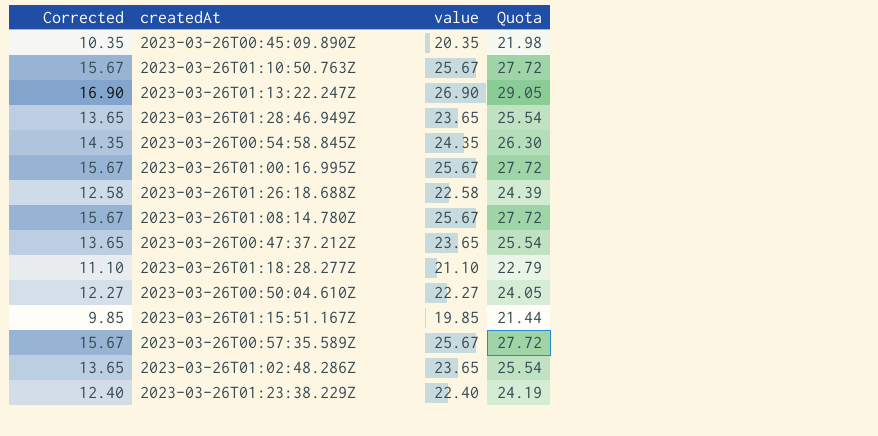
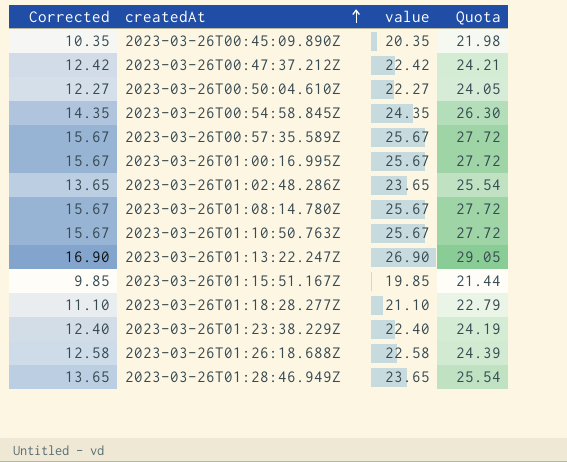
row order: none -> createdAt ascending
2023-03-26T00:47:37.212Z | Corrected: 13.65 -> 12.42
2023-03-26T00:47:37.212Z | value: 23.65 -> 22.42
2023-03-26T00:47:37.212Z | Quota: 25.54 -> 24.21

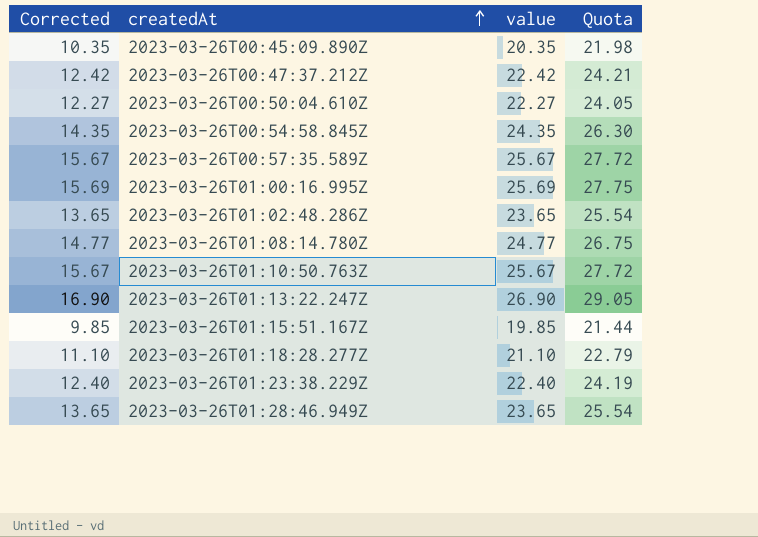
row 2023-03-26T01:26:18.688Z: 12.58 | 22.58 | 24.39 -> none
2023-03-26T01:00:16.995Z | Corrected: 15.67 -> 15.69
2023-03-26T01:00:16.995Z | value: 25.67 -> 25.69
2023-03-26T01:00:16.995Z | Quota: 27.72 -> 27.75
2023-03-26T01:08:14.780Z | Corrected: 15.67 -> 14.77
2023-03-26T01:08:14.780Z | value: 25.67 -> 24.77
2023-03-26T01:08:14.780Z | Quota: 27.72 -> 26.75

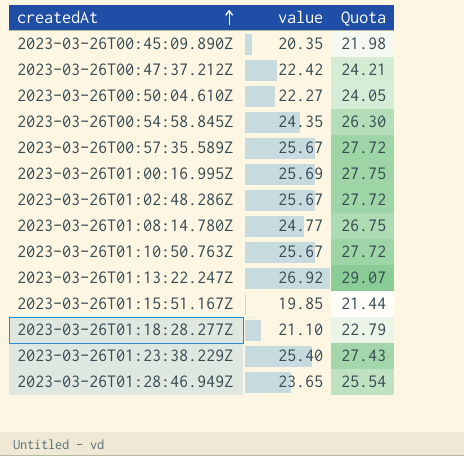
column Corrected | formula: [value] - 10 -> none
2023-03-26T01:02:48.286Z | value: 23.65 -> 25.67
2023-03-26T01:02:48.286Z | Quota: 25.54 -> 27.72
2023-03-26T01:13:22.247Z | value: 26.90 -> 26.92
2023-03-26T01:13:22.247Z | Quota: 29.05 -> 29.07
2023-03-26T01:23:38.229Z | value: 22.40 -> 25.40
2023-03-26T01:23:38.229Z | Quota: 24.19 -> 27.43

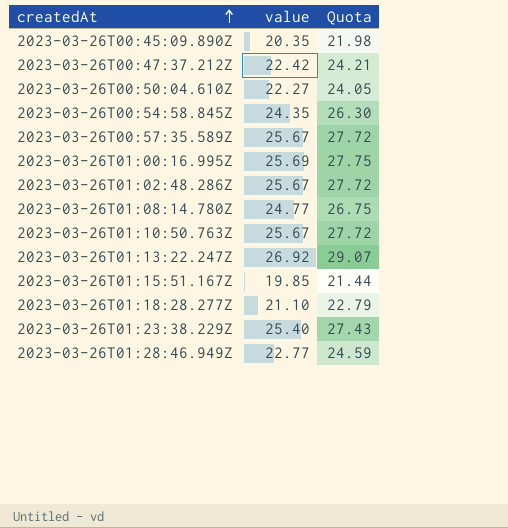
2023-03-26T01:28:46.949Z | value: 23.65 -> 22.77
2023-03-26T01:28:46.949Z | Quota: 25.54 -> 24.59

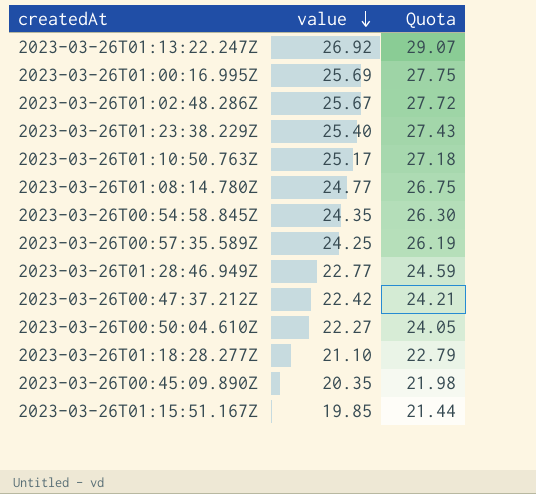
row order: createdAt ascending -> value descending
2023-03-26T01:10:50.763Z | value: 25.67 -> 25.17
2023-03-26T01:10:50.763Z | Quota: 27.72 -> 27.18
2023-03-26T00:57:35.589Z | value: 25.67 -> 24.25
2023-03-26T00:57:35.589Z | Quota: 27.72 -> 26.19

